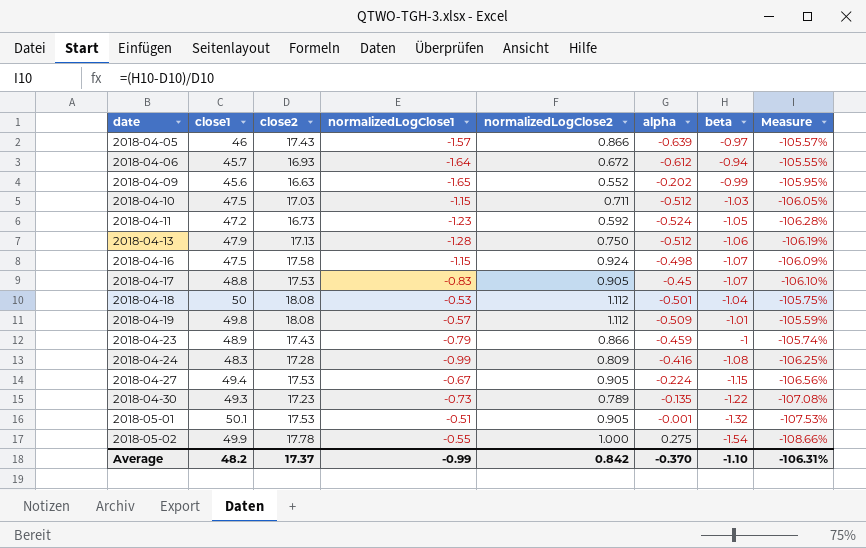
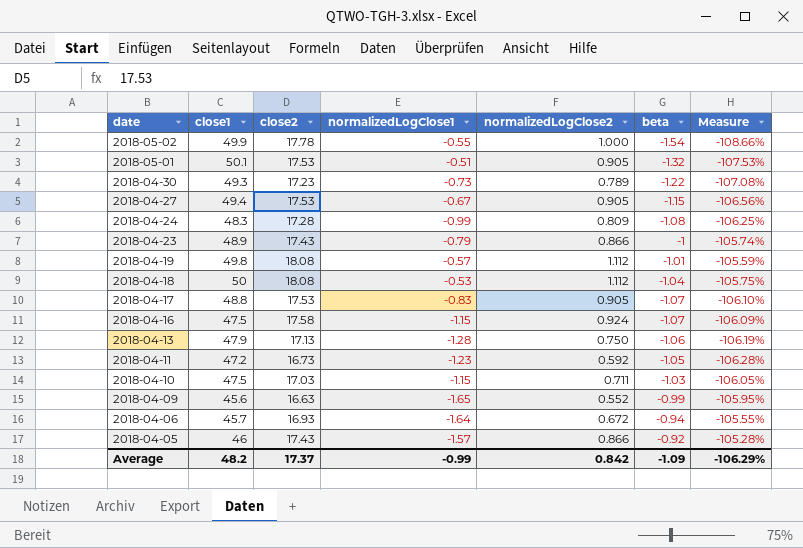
row order: date ascending -> date descending
column alpha | position: 6 -> none
2018-04-05 | beta: -0.97 -> -0.92
2018-04-05 | Measure: -105.57% -> -105.28%
Average | beta: -1.10 -> -1.09
Average | Measure: -106.31% -> -106.29%

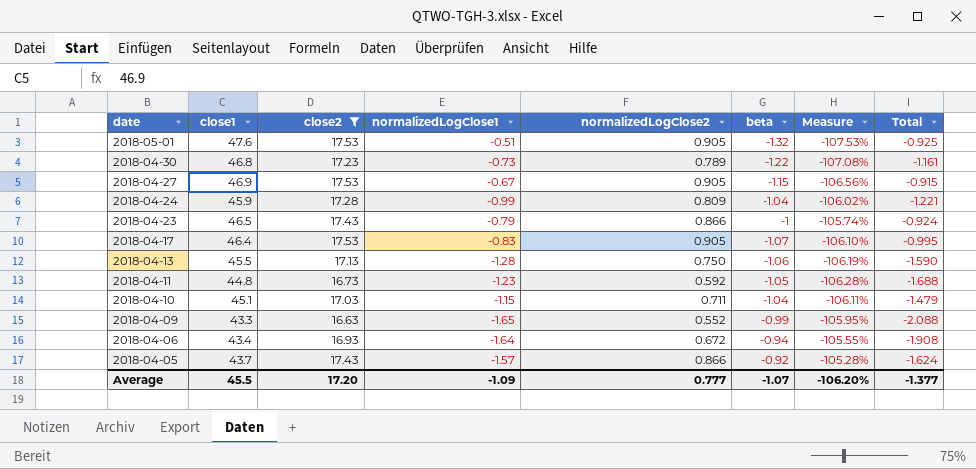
filter: none -> close2 <= 17.53
column Total | formula: none -> [normalizedLogClose1] + [normalizedLogClose2] + [beta]
2018-05-01 | close1: 50.1 -> 47.6
2018-04-30 | close1: 49.3 -> 46.8
2018-04-27 | close1: 49.4 -> 46.9
2018-04-24 | close1: 48.3 -> 45.9
2018-04-24 | beta: -1.08 -> -1.04
2018-04-24 | Measure: -106.25% -> -106.02%
2018-04-23 | close1: 48.9 -> 46.5
2018-04-17 | close1: 48.8 -> 46.4
2018-04-13 | close1: 47.9 -> 45.5
2018-04-11 | close1: 47.2 -> 44.8
2018-04-10 | close1: 47.5 -> 45.1
2018-04-10 | beta: -1.03 -> -1.04
2018-04-10 | Measure: -106.05% -> -106.11%
2018-04-09 | close1: 45.6 -> 43.3
2018-04-06 | close1: 45.7 -> 43.4
2018-04-05 | close1: 46 -> 43.7
Average | close1: 48.2 -> 45.5
Average | close2: 17.37 -> 17.20
Average | normalizedLogClose1: -0.99 -> -1.09
Average | normalizedLogClose2: 0.842 -> 0.777
Average | beta: -1.09 -> -1.07
Average | Measure: -106.29% -> -106.20%

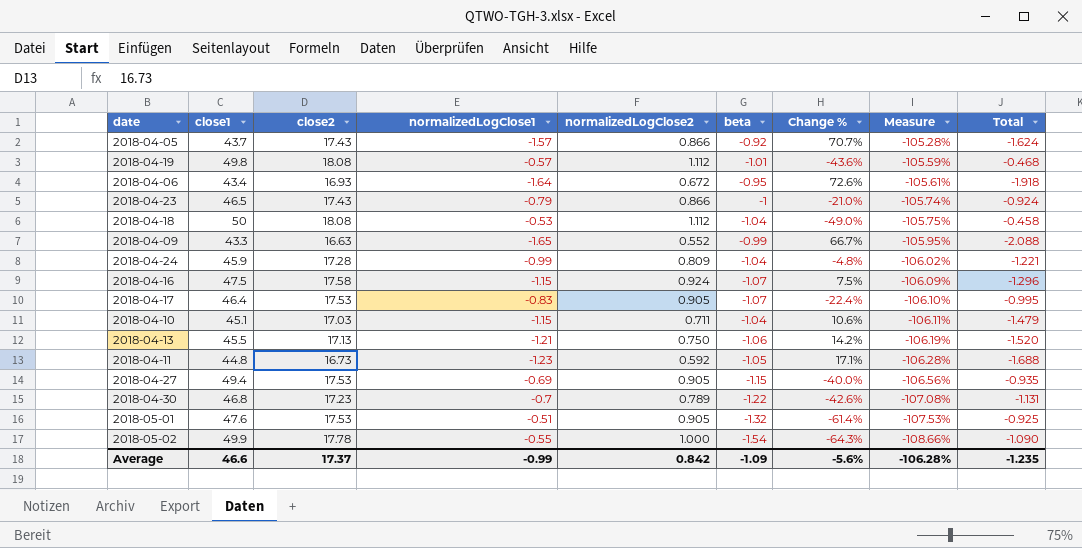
filter: close2 <= 17.53 -> none
row order: date descending -> Measure descending
column Change % | formula: none -> ([normalizedLogClose1] - [beta]) / [beta]
2018-04-06 | beta: -0.94 -> -0.95
2018-04-06 | Measure: -105.55% -> -105.61%
2018-04-06 | Total: -1.908 -> -1.918
2018-04-13 | normalizedLogClose1: -1.28 -> -1.21
2018-04-13 | Total: -1.590 -> -1.520
2018-04-27 | close1: 46.9 -> 49.4
2018-04-27 | normalizedLogClose1: -0.67 -> -0.69
2018-04-27 | Total: -0.915 -> -0.935
2018-04-30 | normalizedLogClose1: -0.73 -> -0.7
2018-04-30 | Total: -1.161 -> -1.131
Average | close1: 45.5 -> 46.6
Average | close2: 17.20 -> 17.37
Average | normalizedLogClose1: -1.09 -> -0.99
Average | normalizedLogClose2: 0.777 -> 0.842
Average | beta: -1.07 -> -1.09
Average | Measure: -106.20% -> -106.28%
Average | Total: -1.377 -> -1.235

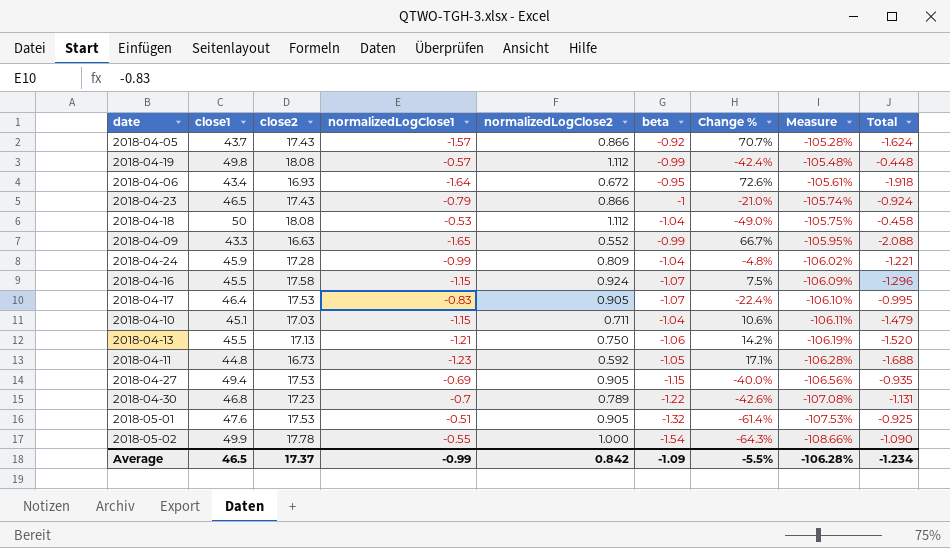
2018-04-19 | beta: -1.01 -> -0.99
2018-04-19 | Change %: -43.6% -> -42.4%
2018-04-19 | Measure: -105.59% -> -105.48%
2018-04-19 | Total: -0.468 -> -0.448
2018-04-16 | close1: 47.5 -> 45.5
Average | close1: 46.6 -> 46.5
Average | Change %: -5.6% -> -5.5%
Average | Total: -1.235 -> -1.234

